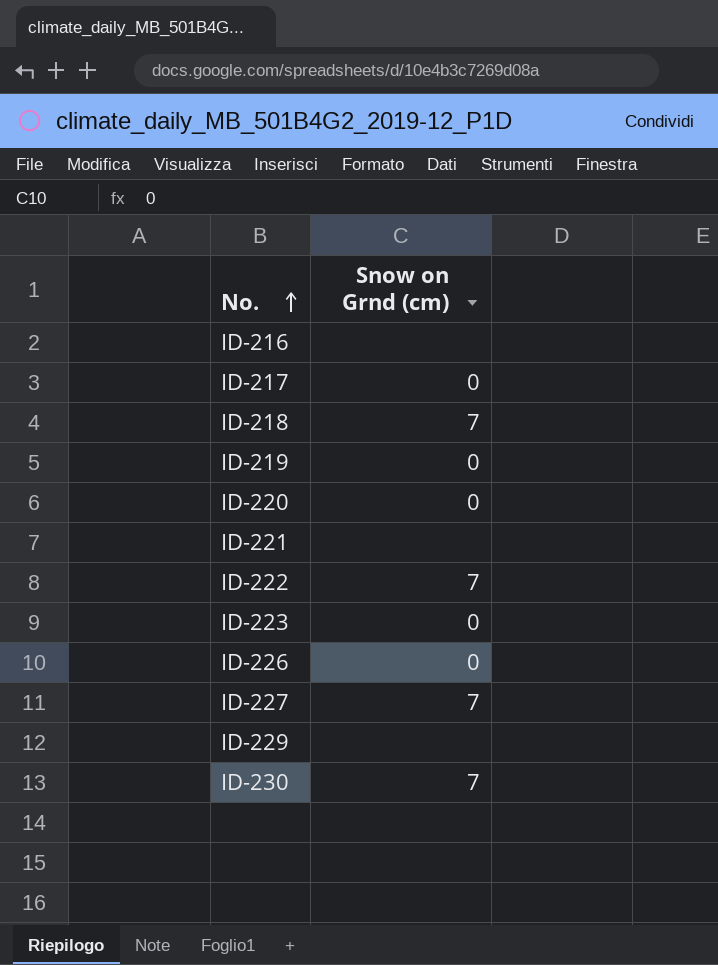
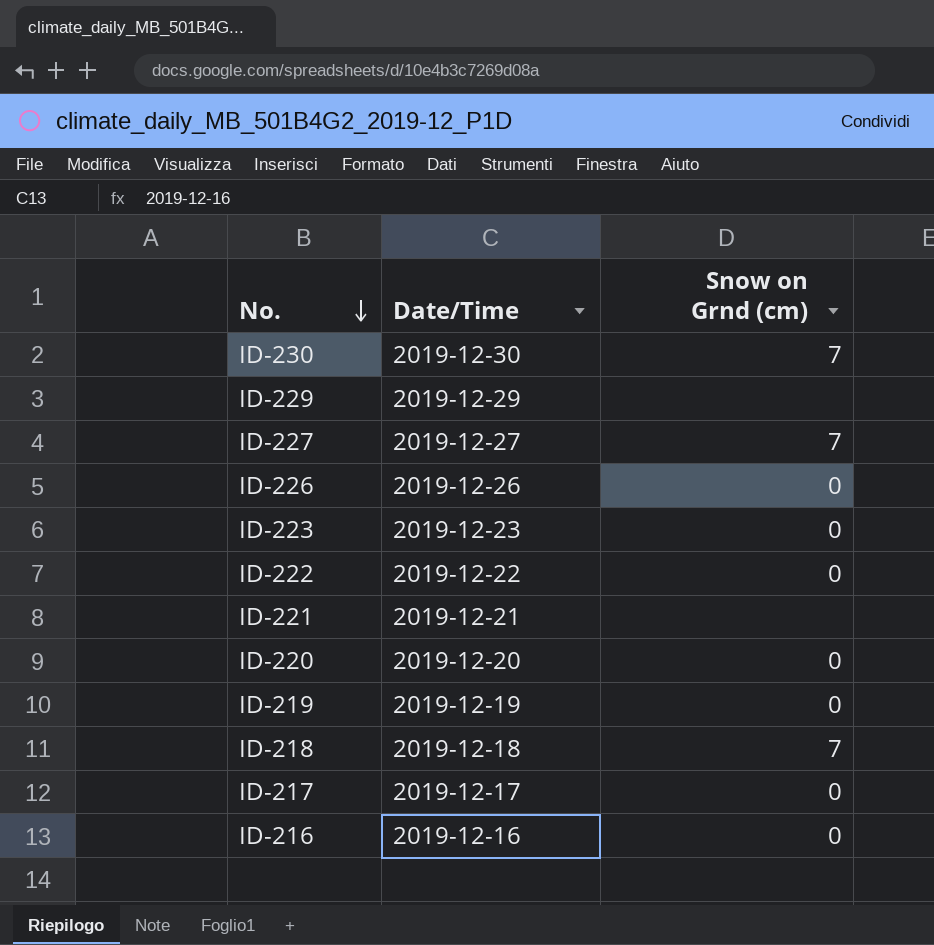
row order: No. ascending -> No. descending
column Date/Time | position: none -> 2
ID-222 | Snow on Grnd (cm): 7 -> 0
ID-216 | Snow on Grnd (cm): none -> 0

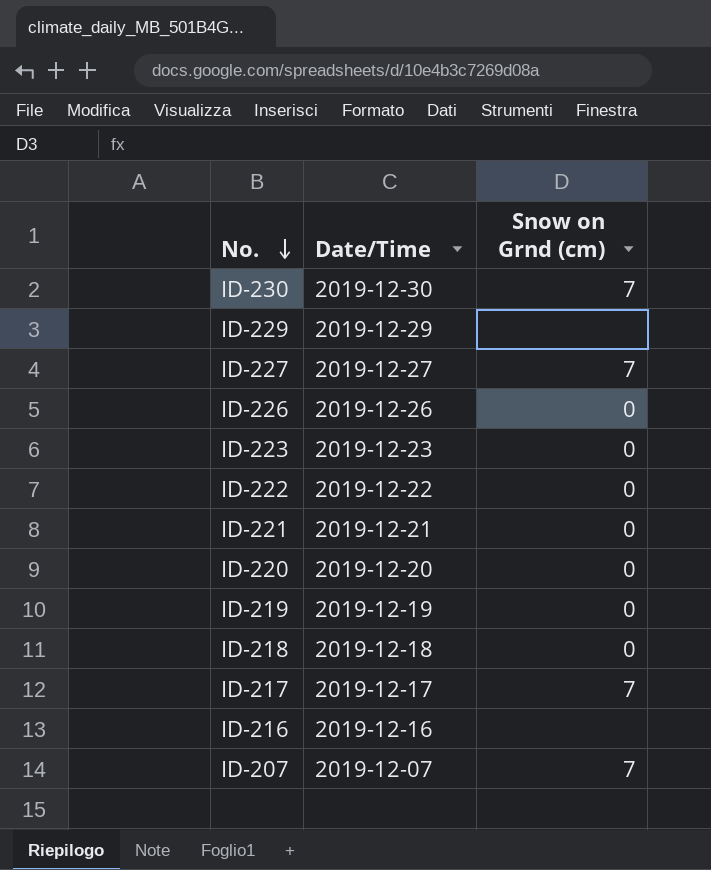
ID-221 | Snow on Grnd (cm): none -> 0
ID-218 | Snow on Grnd (cm): 7 -> 0
ID-217 | Snow on Grnd (cm): 0 -> 7
ID-216 | Snow on Grnd (cm): 0 -> none
row ID-207: none -> 2019-12-07 | 7

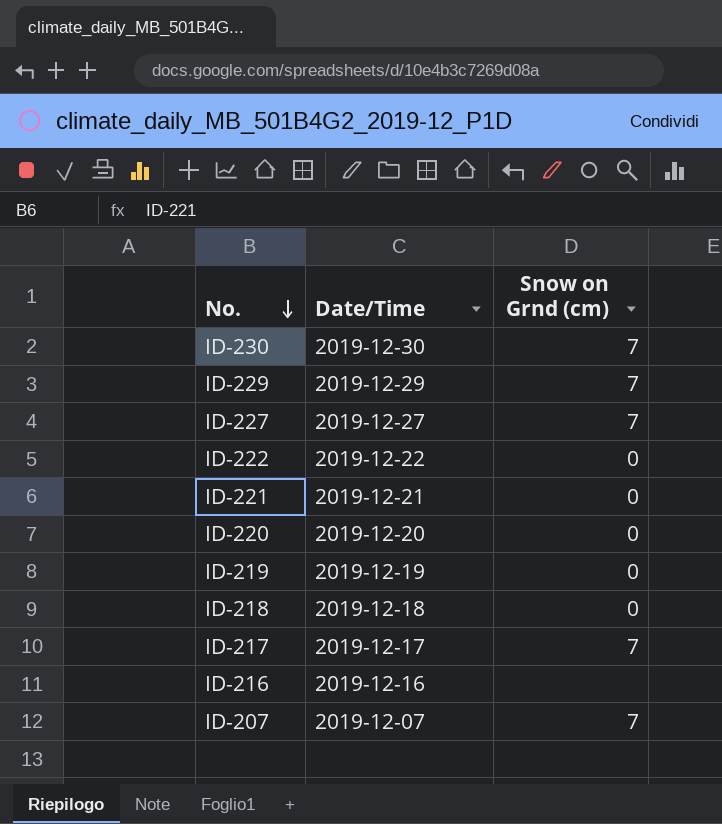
row ID-226: 2019-12-26 | 0 -> none
row ID-223: 2019-12-23 | 0 -> none
ID-229 | Snow on Grnd (cm): none -> 7

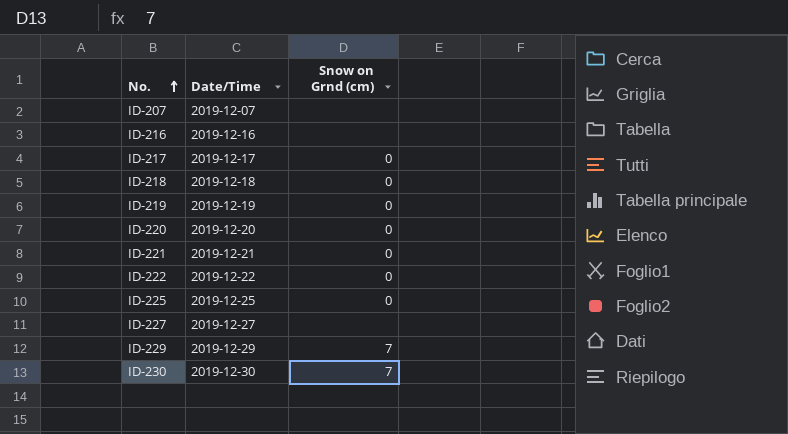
row order: No. descending -> No. ascending
ID-207 | Snow on Grnd (cm): 7 -> none
ID-217 | Snow on Grnd (cm): 7 -> 0
row ID-225: none -> 2019-12-25 | 0
ID-227 | Snow on Grnd (cm): 7 -> none

